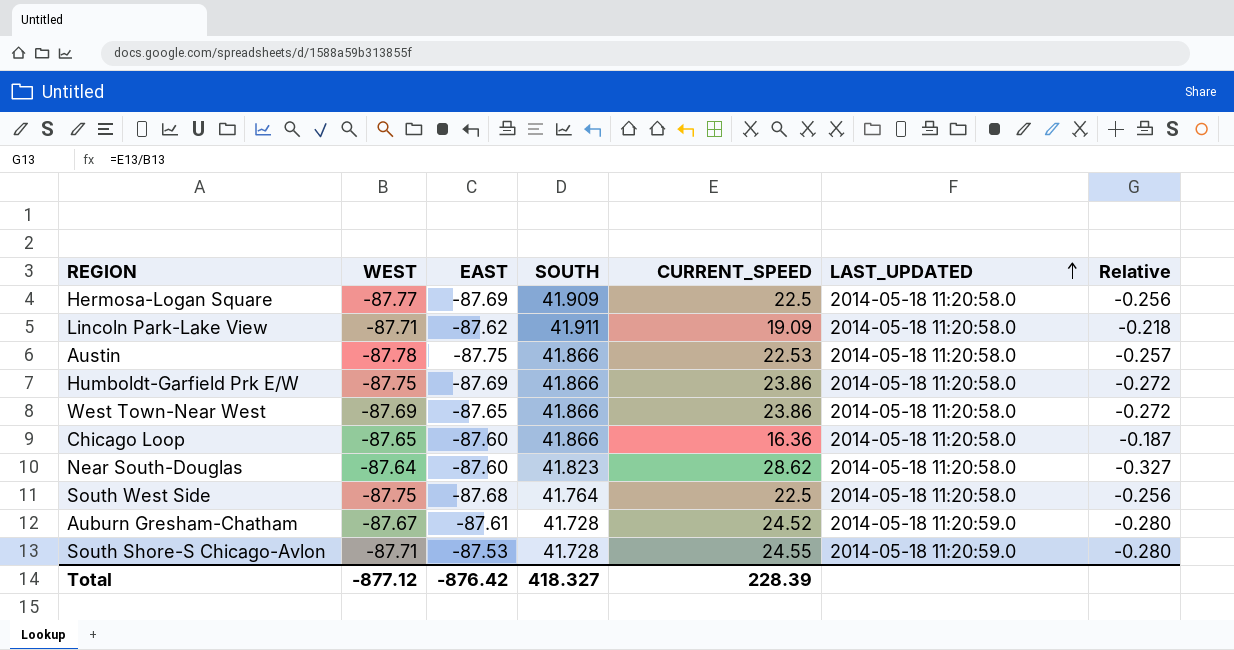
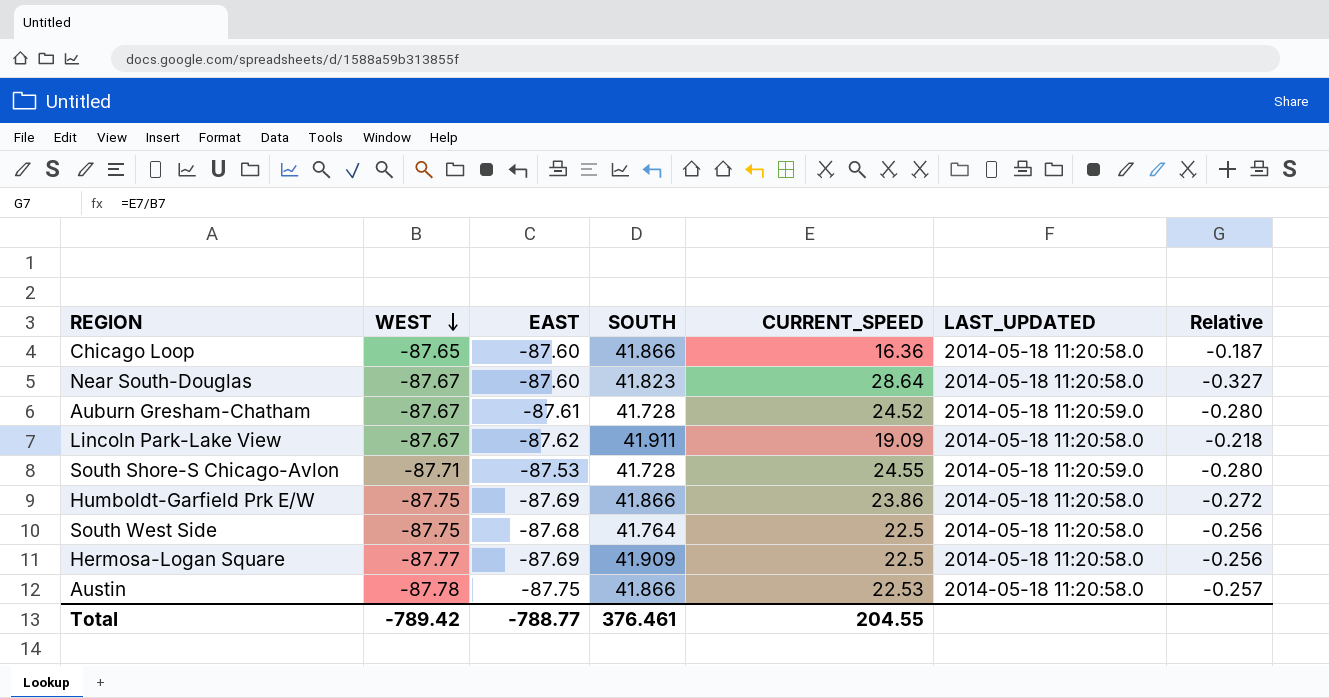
row order: LAST_UPDATED ascending -> WEST descending
row West Town-Near West: -87.69 | -87.65 | 41.866 | 23.86 | 2014-05-18 11:20:58.0 | -0.272 -> none
Near South-Douglas | WEST: -87.64 -> -87.67
Near South-Douglas | CURRENT_SPEED: 28.62 -> 28.64
Lincoln Park-Lake View | WEST: -87.71 -> -87.67
Total | WEST: -877.12 -> -789.42
Total | EAST: -876.42 -> -788.77
Total | SOUTH: 418.327 -> 376.461
Total | CURRENT_SPEED: 228.39 -> 204.55

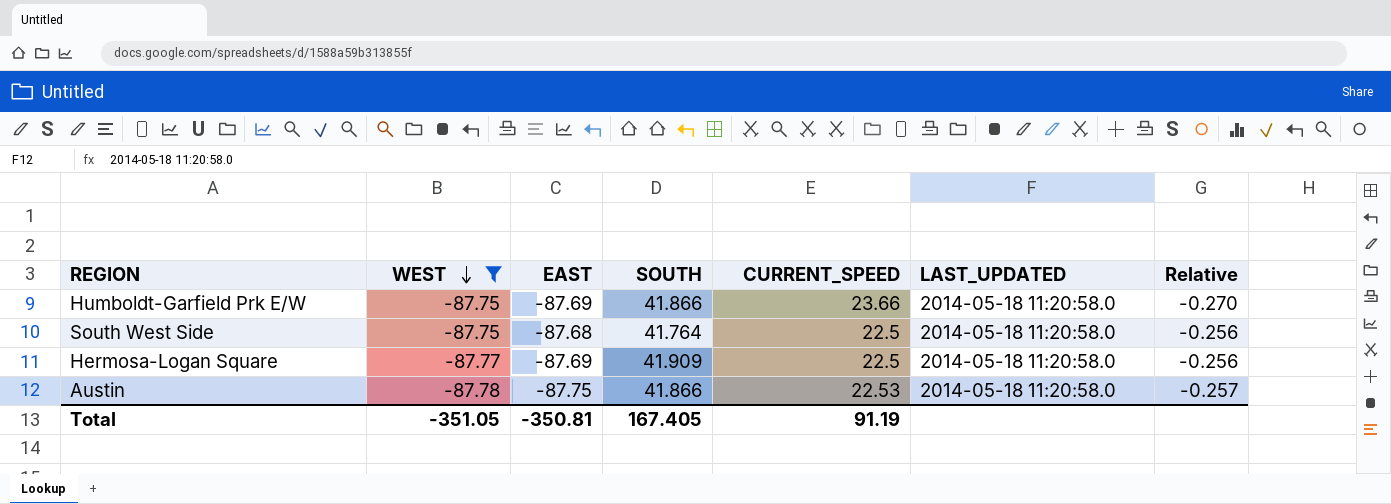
filter: none -> WEST <= -87.75
Humboldt-Garfield Prk E/W | CURRENT_SPEED: 23.86 -> 23.66
Humboldt-Garfield Prk E/W | Relative: -0.272 -> -0.270
Total | WEST: -789.42 -> -351.05
Total | EAST: -788.77 -> -350.81
Total | SOUTH: 376.461 -> 167.405
Total | CURRENT_SPEED: 204.55 -> 91.19

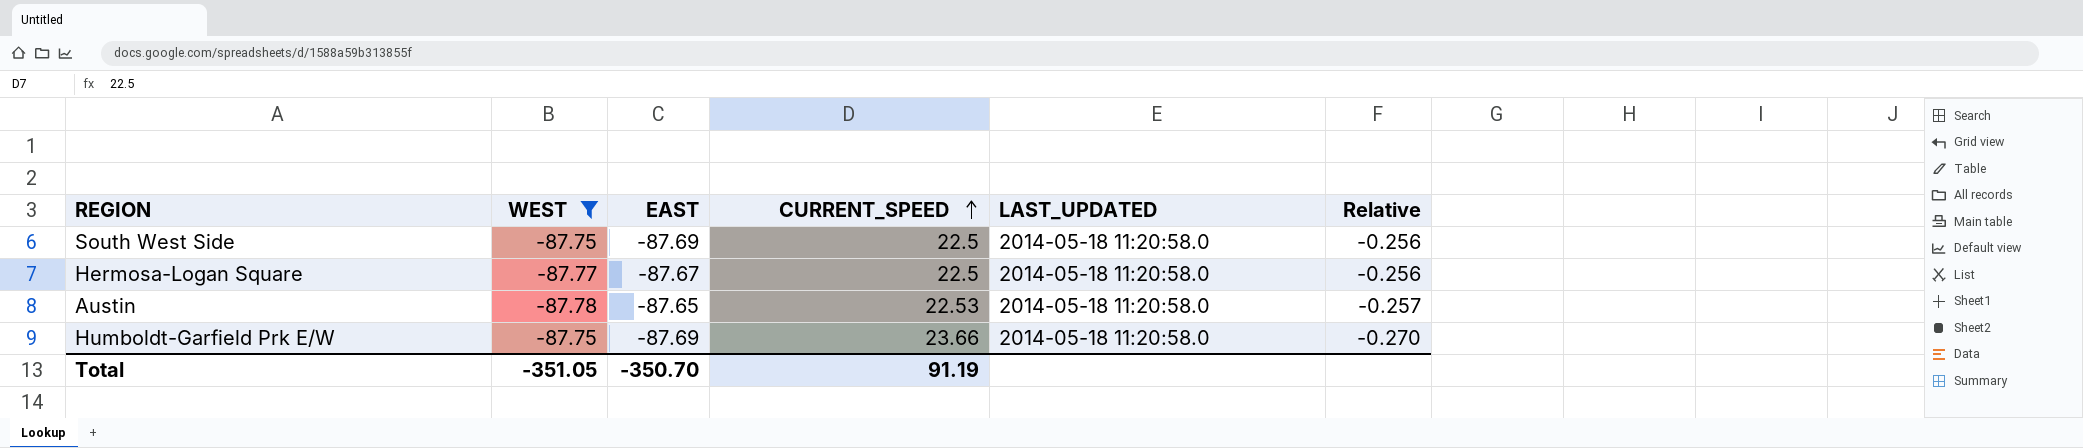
row order: WEST descending -> CURRENT_SPEED ascending
column SOUTH | position: 4 -> none
South West Side | EAST: -87.68 -> -87.69
Hermosa-Logan Square | EAST: -87.69 -> -87.67
Austin | EAST: -87.75 -> -87.65
Total | EAST: -350.81 -> -350.70

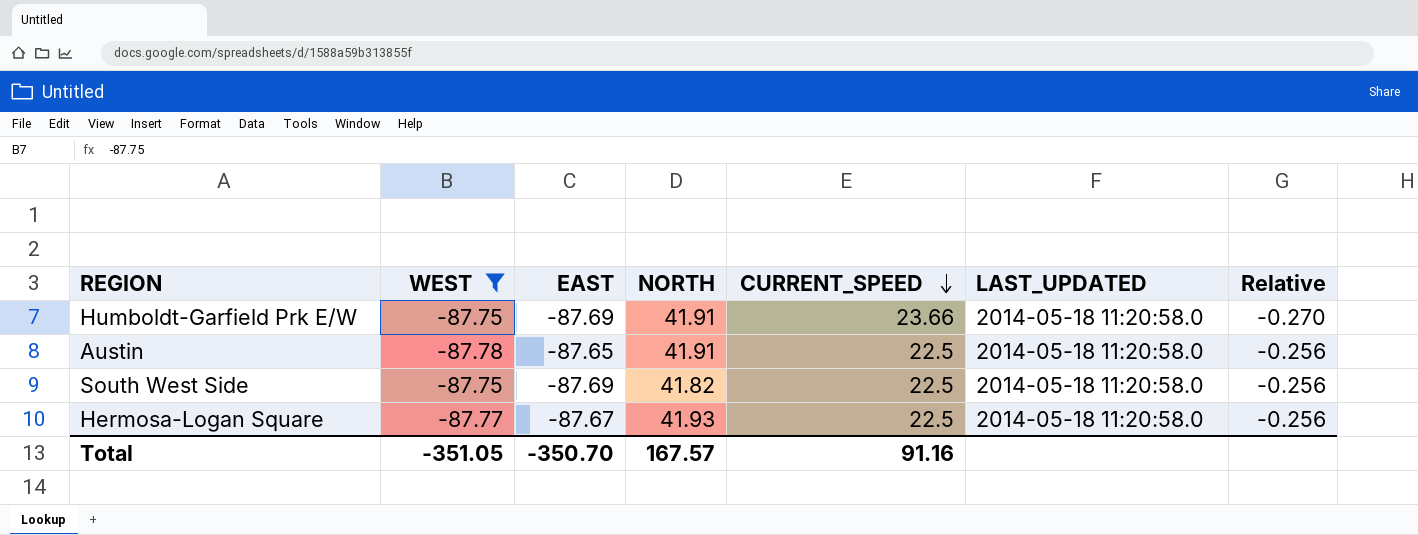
row order: CURRENT_SPEED ascending -> CURRENT_SPEED descending
column NORTH | position: none -> 4
Austin | CURRENT_SPEED: 22.53 -> 22.5
Austin | Relative: -0.257 -> -0.256
Total | CURRENT_SPEED: 91.19 -> 91.16

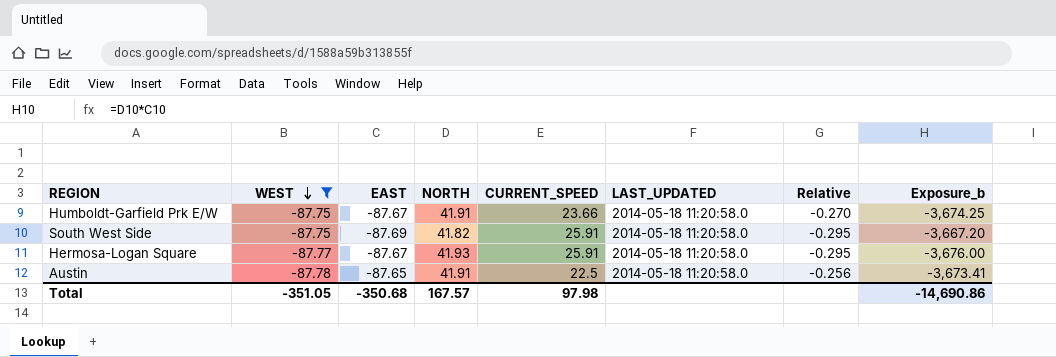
row order: CURRENT_SPEED descending -> WEST descending
column Exposure_b | formula: none -> [EAST] * [NORTH]
Humboldt-Garfield Prk E/W | EAST: -87.69 -> -87.67
South West Side | CURRENT_SPEED: 22.5 -> 25.91
South West Side | Relative: -0.256 -> -0.295
Hermosa-Logan Square | CURRENT_SPEED: 22.5 -> 25.91
Hermosa-Logan Square | Relative: -0.256 -> -0.295
Total | EAST: -350.70 -> -350.68
Total | CURRENT_SPEED: 91.16 -> 97.98

